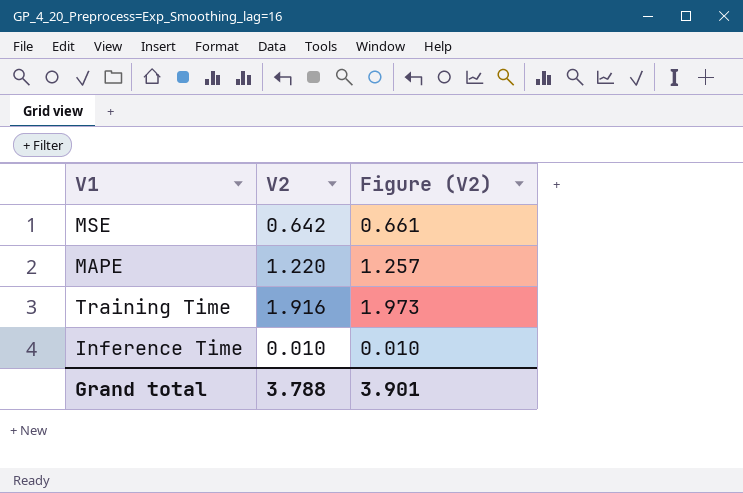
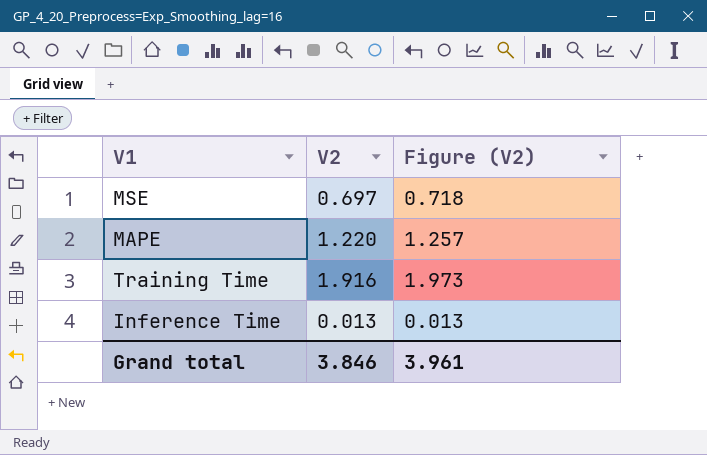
MSE | V2: 0.642 -> 0.697
MSE | Figure (V2): 0.661 -> 0.718
Inference Time | V2: 0.010 -> 0.013
Inference Time | Figure (V2): 0.010 -> 0.013
Grand total | V2: 3.788 -> 3.846
Grand total | Figure (V2): 3.901 -> 3.961

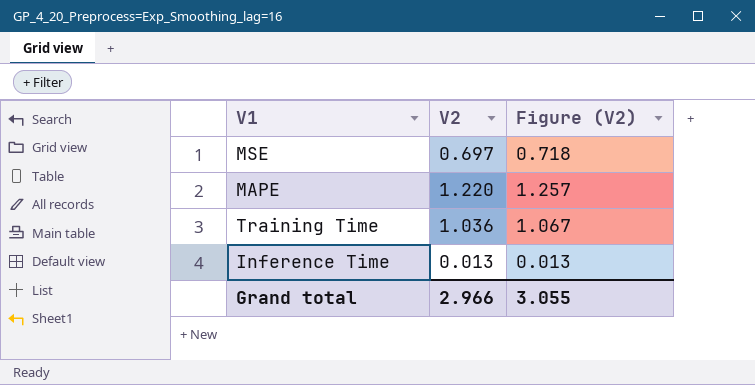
Training Time | V2: 1.916 -> 1.036
Training Time | Figure (V2): 1.973 -> 1.067
Grand total | V2: 3.846 -> 2.966
Grand total | Figure (V2): 3.961 -> 3.055

